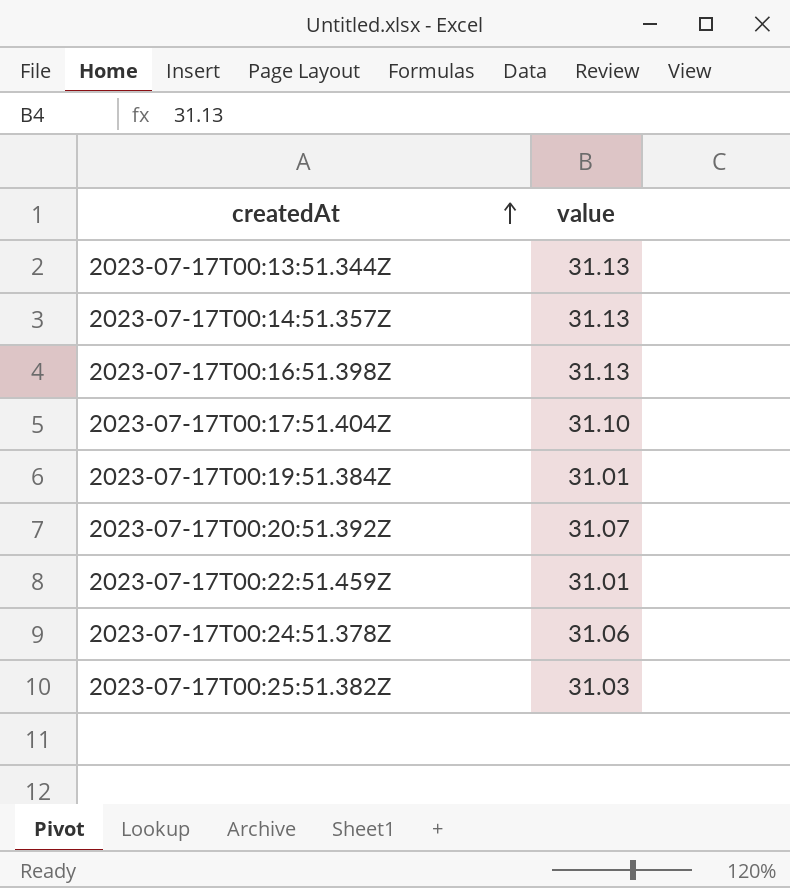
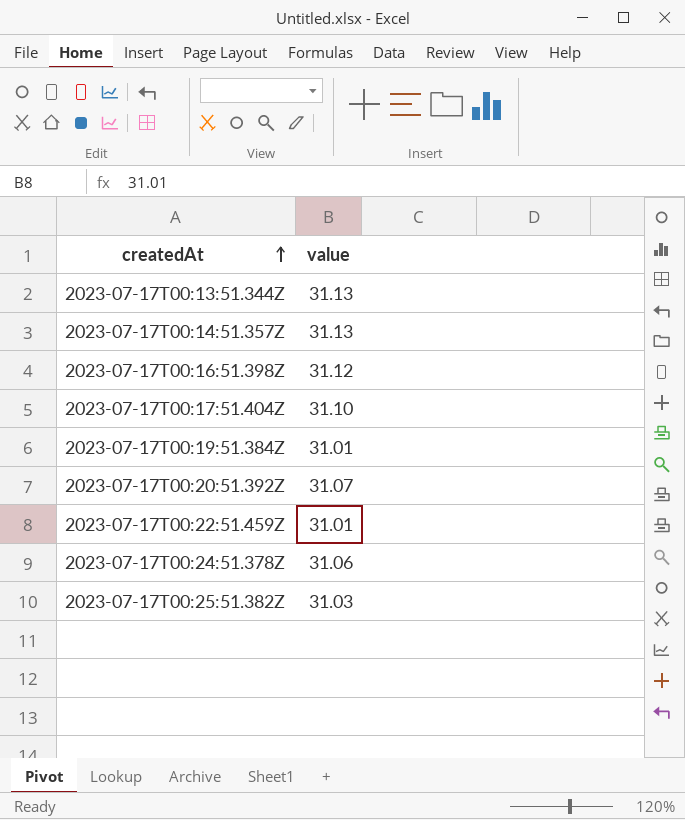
2023-07-17T00:16:51.398Z | value: 31.13 -> 31.12

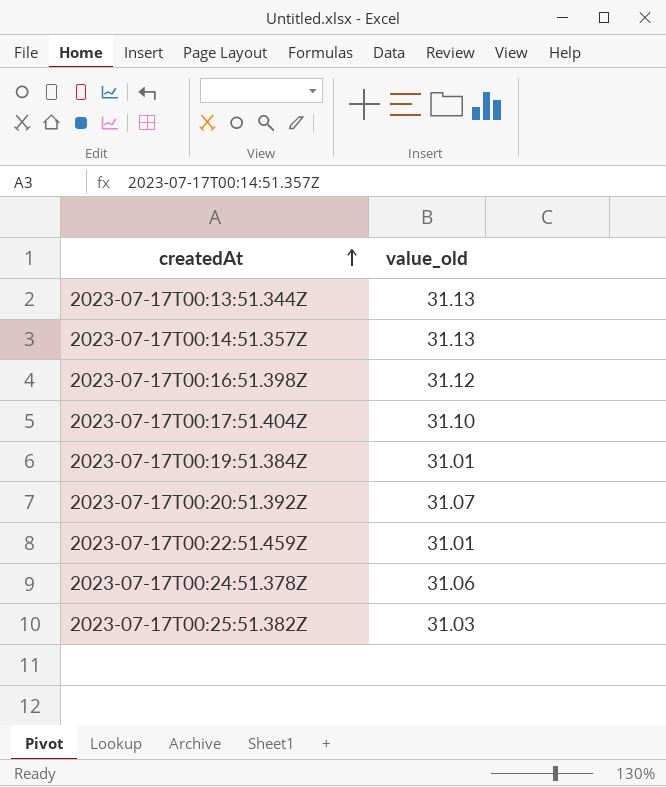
column name: value -> value_old

